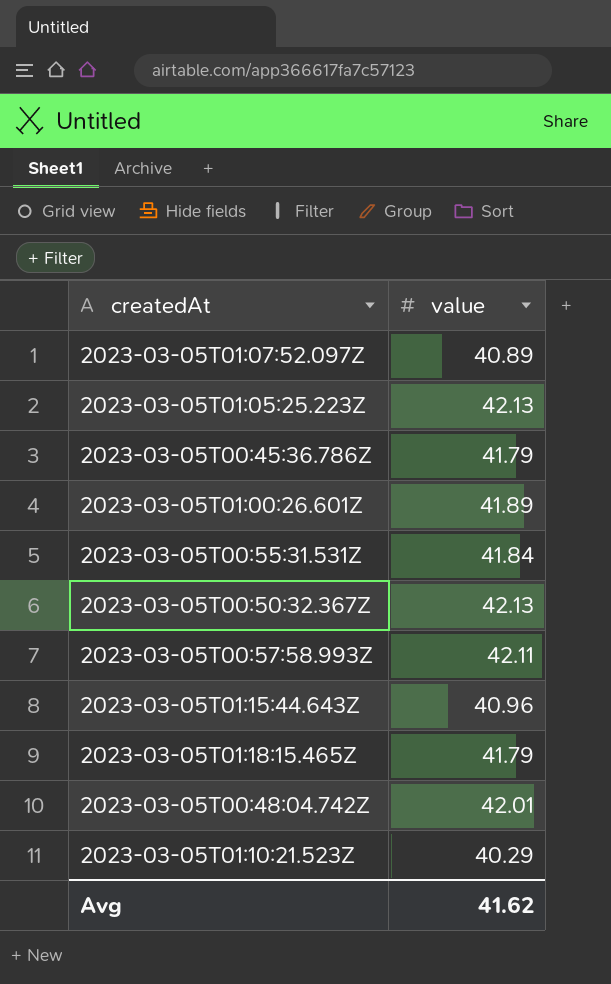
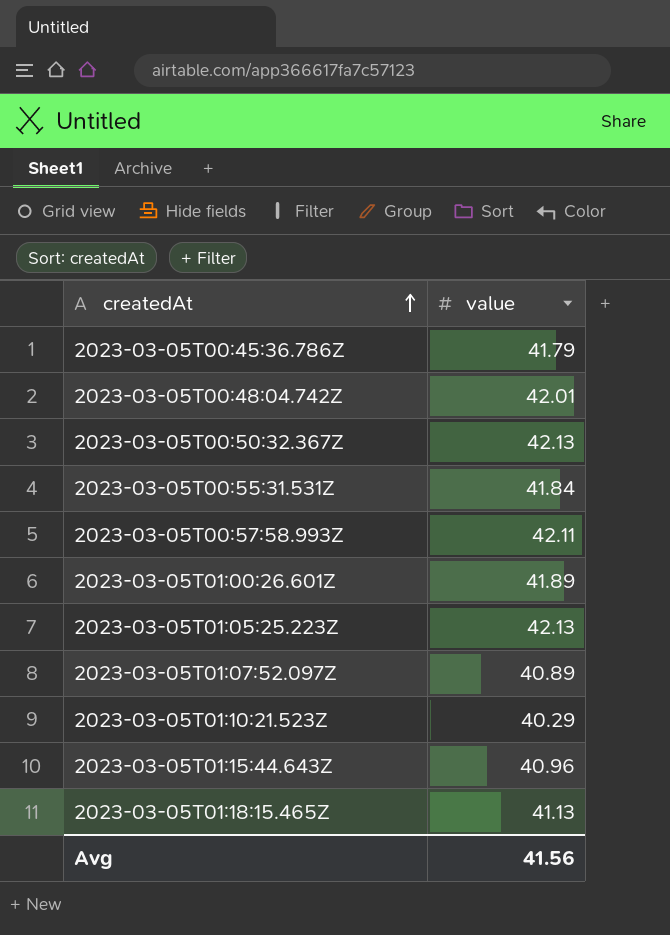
row order: none -> createdAt ascending
2023-03-05T01:18:15.465Z | value: 41.79 -> 41.13
Avg | value: 41.62 -> 41.56

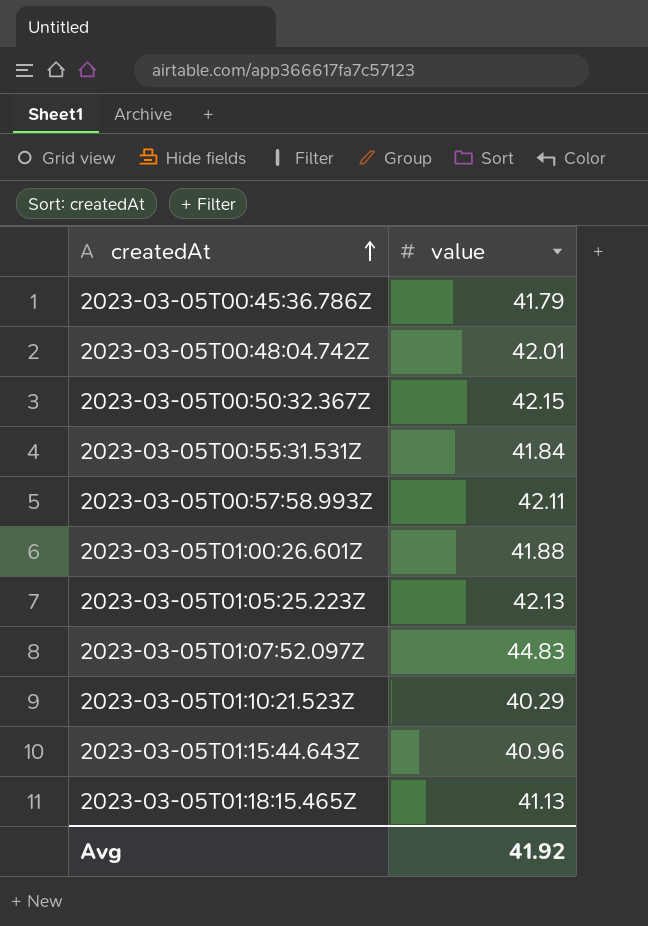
2023-03-05T00:50:32.367Z | value: 42.13 -> 42.15
2023-03-05T01:00:26.601Z | value: 41.89 -> 41.88
2023-03-05T01:07:52.097Z | value: 40.89 -> 44.83
Avg | value: 41.56 -> 41.92

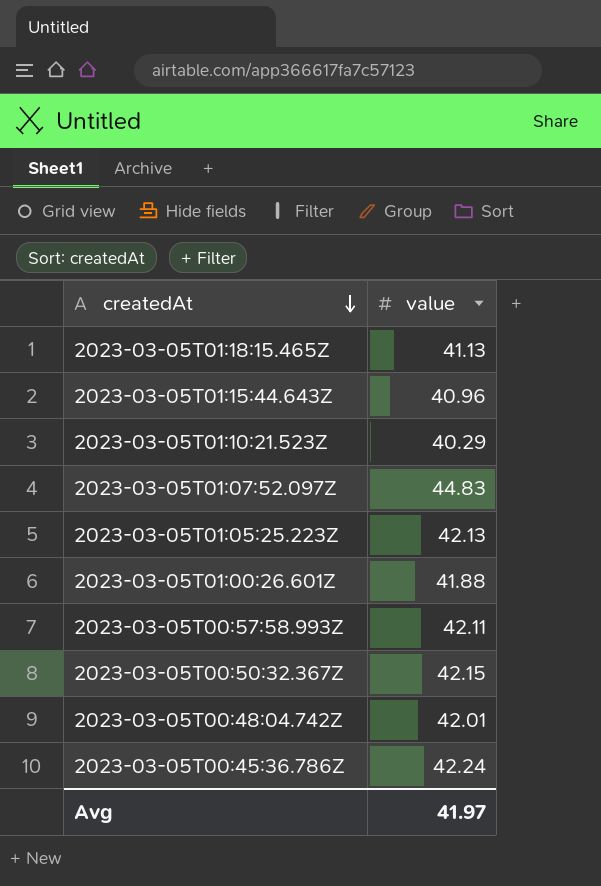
row order: createdAt ascending -> createdAt descending
row 2023-03-05T00:55:31.531Z: 41.84 -> none
2023-03-05T00:45:36.786Z | value: 41.79 -> 42.24
Avg | value: 41.92 -> 41.97

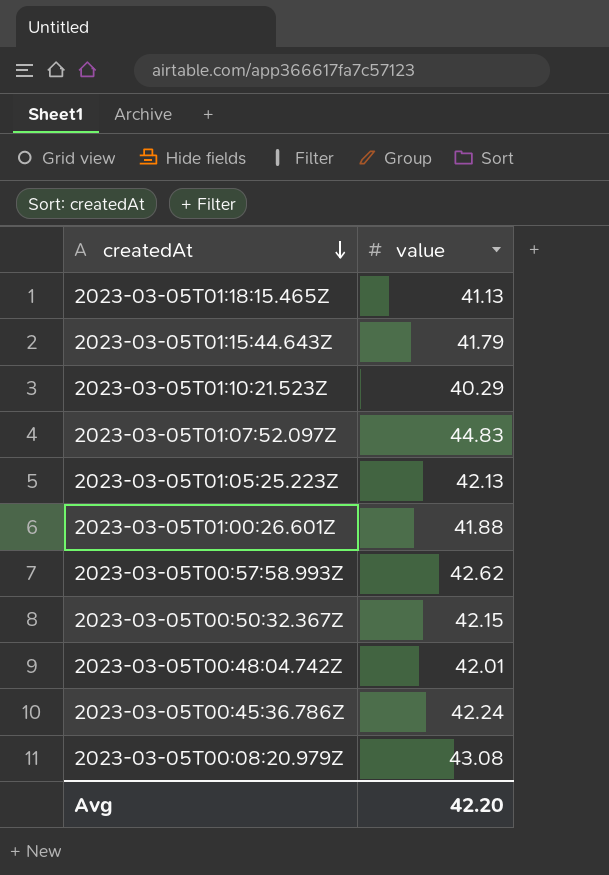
2023-03-05T01:15:44.643Z | value: 40.96 -> 41.79
2023-03-05T00:57:58.993Z | value: 42.11 -> 42.62
row 2023-03-05T00:08:20.979Z: none -> 43.08
Avg | value: 41.97 -> 42.20

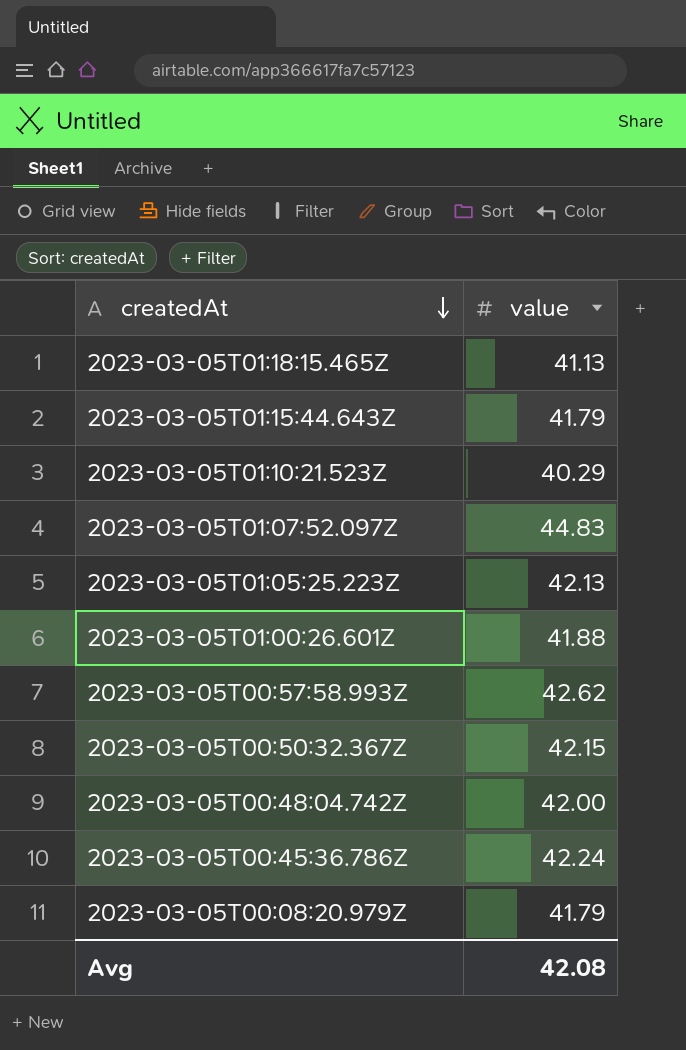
2023-03-05T00:48:04.742Z | value: 42.01 -> 42.00
2023-03-05T00:08:20.979Z | value: 43.08 -> 41.79
Avg | value: 42.20 -> 42.08

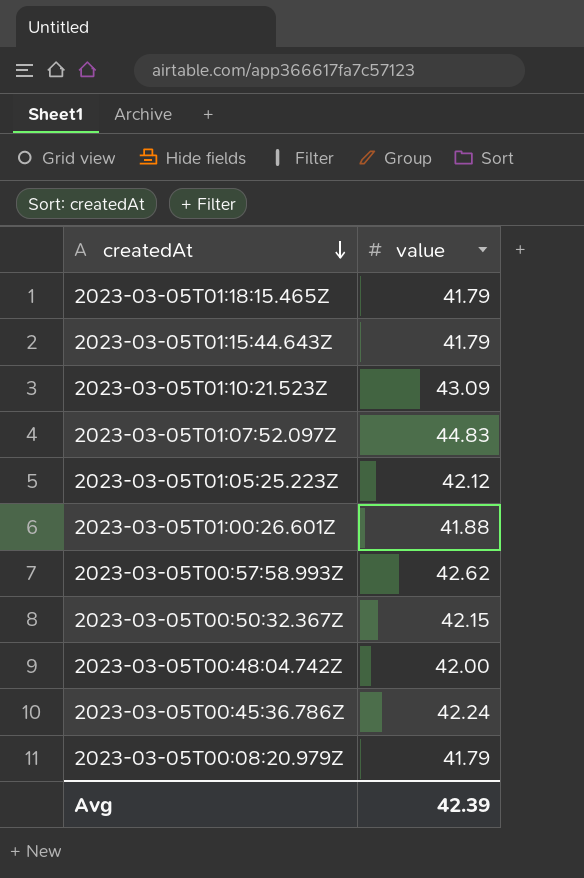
2023-03-05T01:18:15.465Z | value: 41.13 -> 41.79
2023-03-05T01:10:21.523Z | value: 40.29 -> 43.09
2023-03-05T01:05:25.223Z | value: 42.13 -> 42.12
Avg | value: 42.08 -> 42.39

